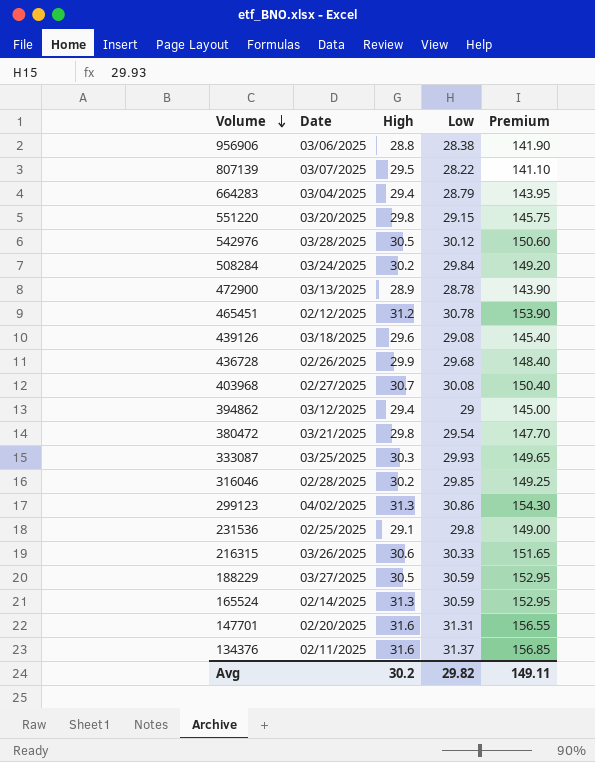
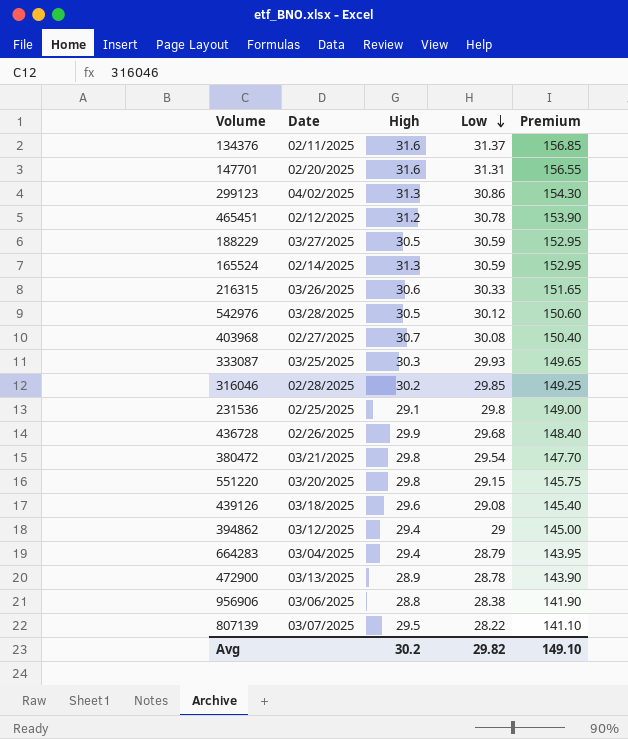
row order: Volume descending -> Low descending
row 508284: 03/24/2025 | 30.2 | 29.84 | 149.20 -> none
Avg | Premium: 149.11 -> 149.10

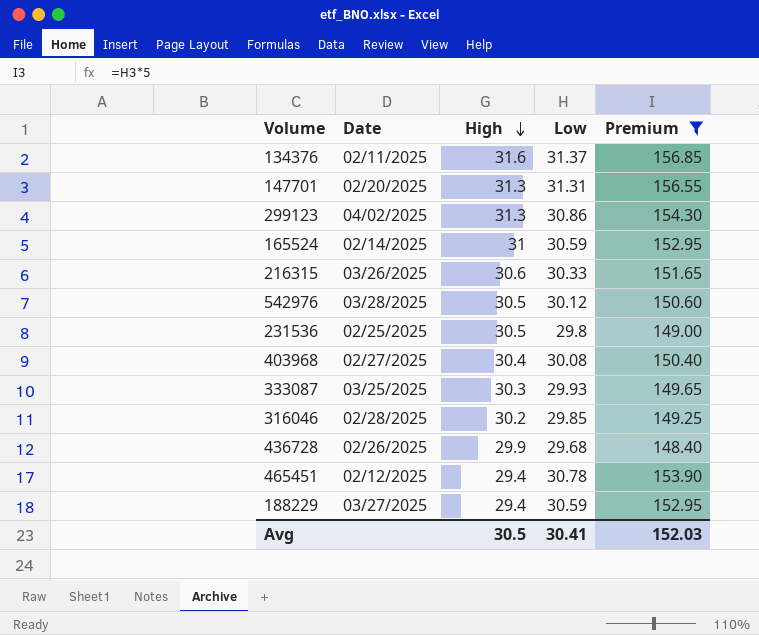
filter: none -> Premium >= 148.40
row order: Low descending -> High descending
147701 | High: 31.6 -> 31.3
165524 | High: 31.3 -> 31
231536 | High: 29.1 -> 30.5
403968 | High: 30.7 -> 30.4
465451 | High: 31.2 -> 29.4
188229 | High: 30.5 -> 29.4
Avg | High: 30.2 -> 30.5
Avg | Low: 29.82 -> 30.41
Avg | Premium: 149.10 -> 152.03

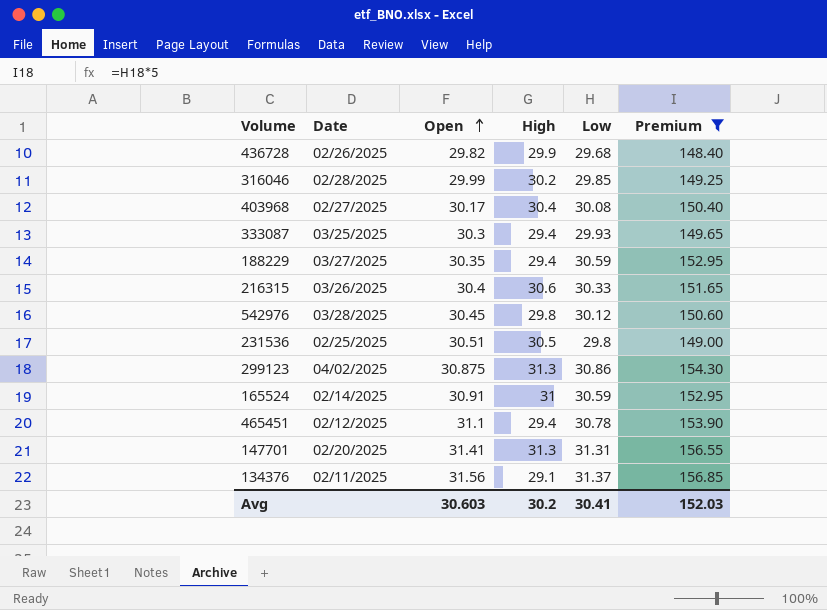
row order: High descending -> Open ascending
column Open | position: none -> 3
333087 | High: 30.3 -> 29.4
542976 | High: 30.5 -> 29.8
134376 | High: 31.6 -> 29.1
Avg | High: 30.5 -> 30.2

